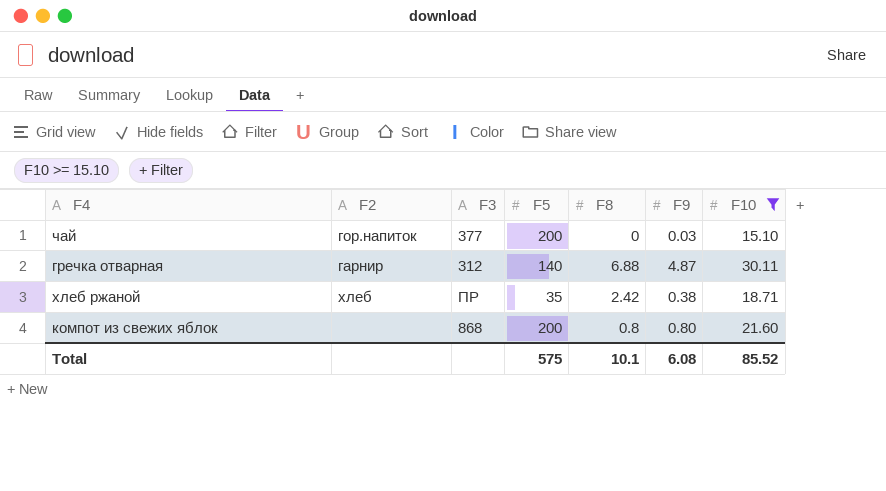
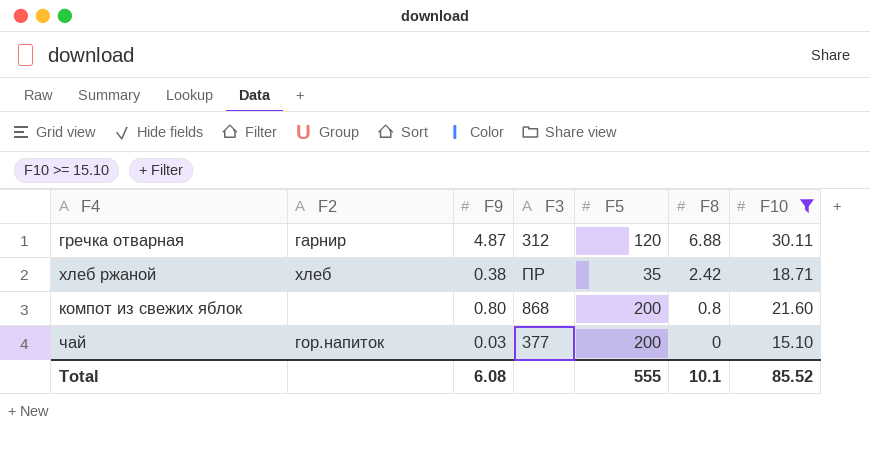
row order: none -> F8 descending
column F9 | position: 6 -> 3
гречка отварная | F5: 140 -> 120
Total | F5: 575 -> 555

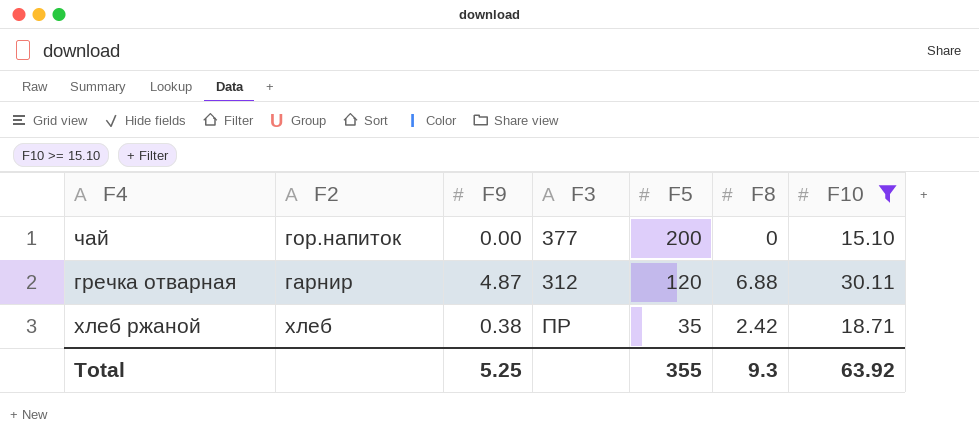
row order: F8 descending -> F5 descending
row компот из свежих яблок: none | 0.80 | 868 | 200 | 0.8 | 21.60 -> none
чай | F9: 0.03 -> 0.00
Total | F9: 6.08 -> 5.25
Total | F5: 555 -> 355
Total | F8: 10.1 -> 9.3
Total | F10: 85.52 -> 63.92

